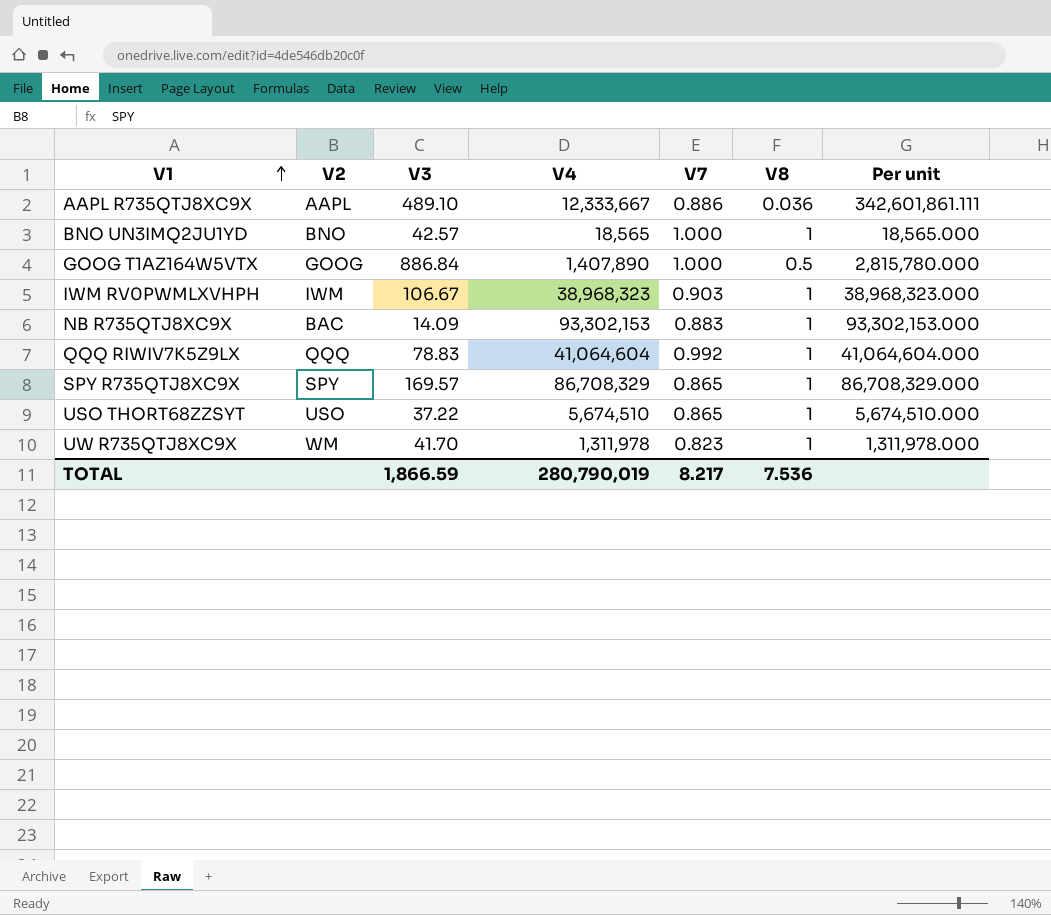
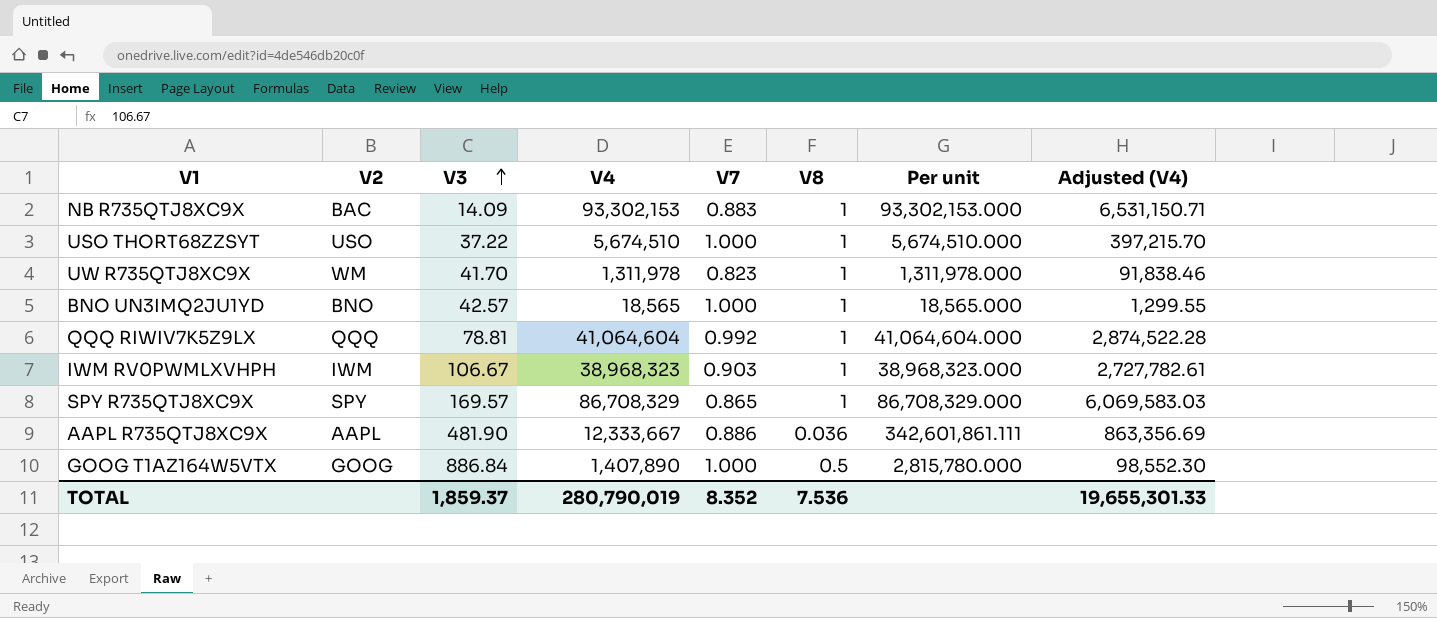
row order: V1 ascending -> V3 ascending
column Adjusted (V4) | formula: none -> [V4] * 0.07
USO THORT68ZZSYT | V7: 0.865 -> 1.000
QQQ RIWIV7K5Z9LX | V3: 78.83 -> 78.81
AAPL R735QTJ8XC9X | V3: 489.10 -> 481.90
TOTAL | V3: 1,866.59 -> 1,859.37
TOTAL | V7: 8.217 -> 8.352

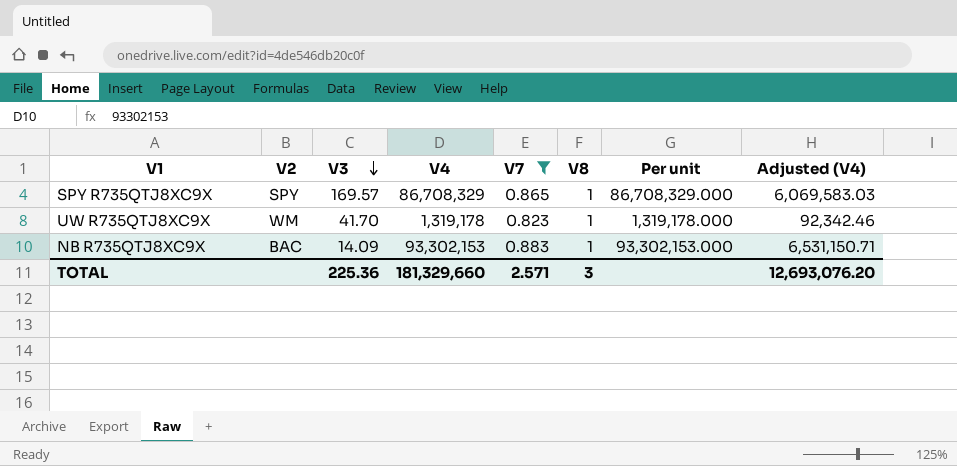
filter: none -> V7 <= 0.883
row order: V3 ascending -> V3 descending
UW R735QTJ8XC9X | V4: 1,311,978 -> 1,319,178
UW R735QTJ8XC9X | Per unit: 1,311,978.000 -> 1,319,178.000
UW R735QTJ8XC9X | Adjusted (V4): 91,838.46 -> 92,342.46
TOTAL | V3: 1,859.37 -> 225.36
TOTAL | V4: 280,790,019 -> 181,329,660
TOTAL | V7: 8.352 -> 2.571
TOTAL | V8: 7.536 -> 3
TOTAL | Adjusted (V4): 19,655,301.33 -> 12,693,076.20

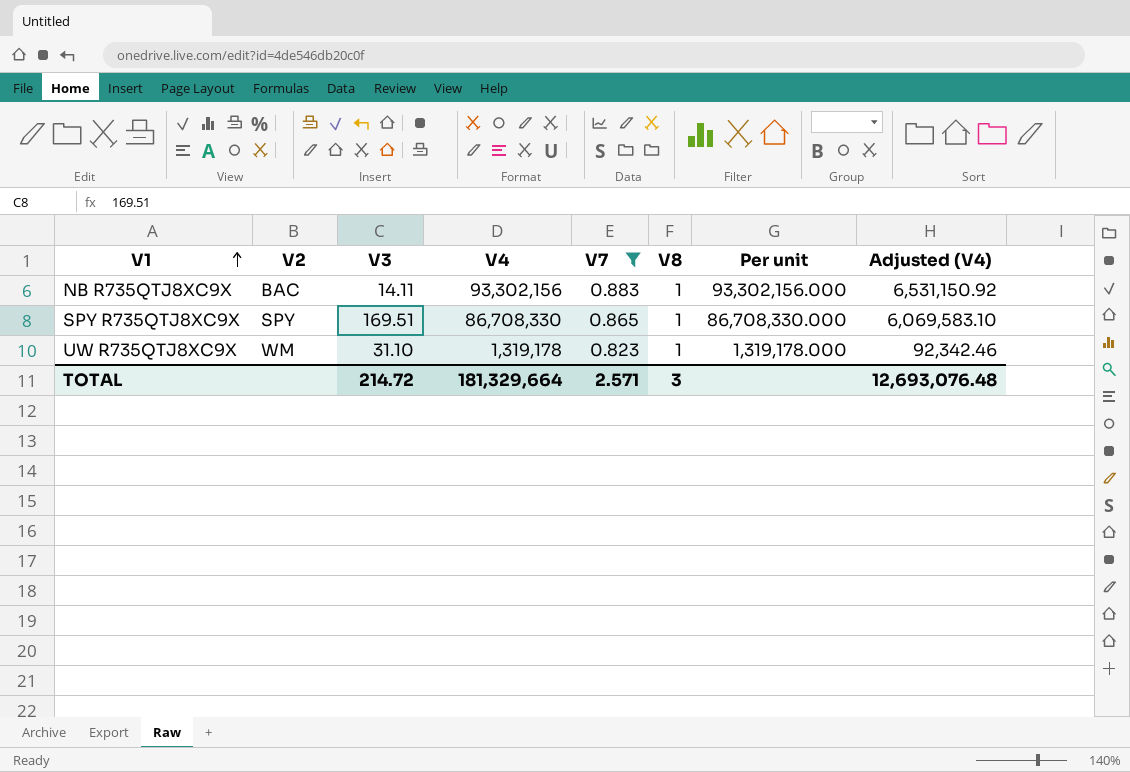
row order: V3 descending -> V1 ascending
NB R735QTJ8XC9X | V3: 14.09 -> 14.11
NB R735QTJ8XC9X | V4: 93,302,153 -> 93,302,156
NB R735QTJ8XC9X | Per unit: 93,302,153.000 -> 93,302,156.000
NB R735QTJ8XC9X | Adjusted (V4): 6,531,150.71 -> 6,531,150.92
SPY R735QTJ8XC9X | V3: 169.57 -> 169.51
SPY R735QTJ8XC9X | V4: 86,708,329 -> 86,708,330
SPY R735QTJ8XC9X | Per unit: 86,708,329.000 -> 86,708,330.000
SPY R735QTJ8XC9X | Adjusted (V4): 6,069,583.03 -> 6,069,583.10
UW R735QTJ8XC9X | V3: 41.70 -> 31.10
TOTAL | V3: 225.36 -> 214.72
TOTAL | V4: 181,329,660 -> 181,329,664
TOTAL | Adjusted (V4): 12,693,076.20 -> 12,693,076.48

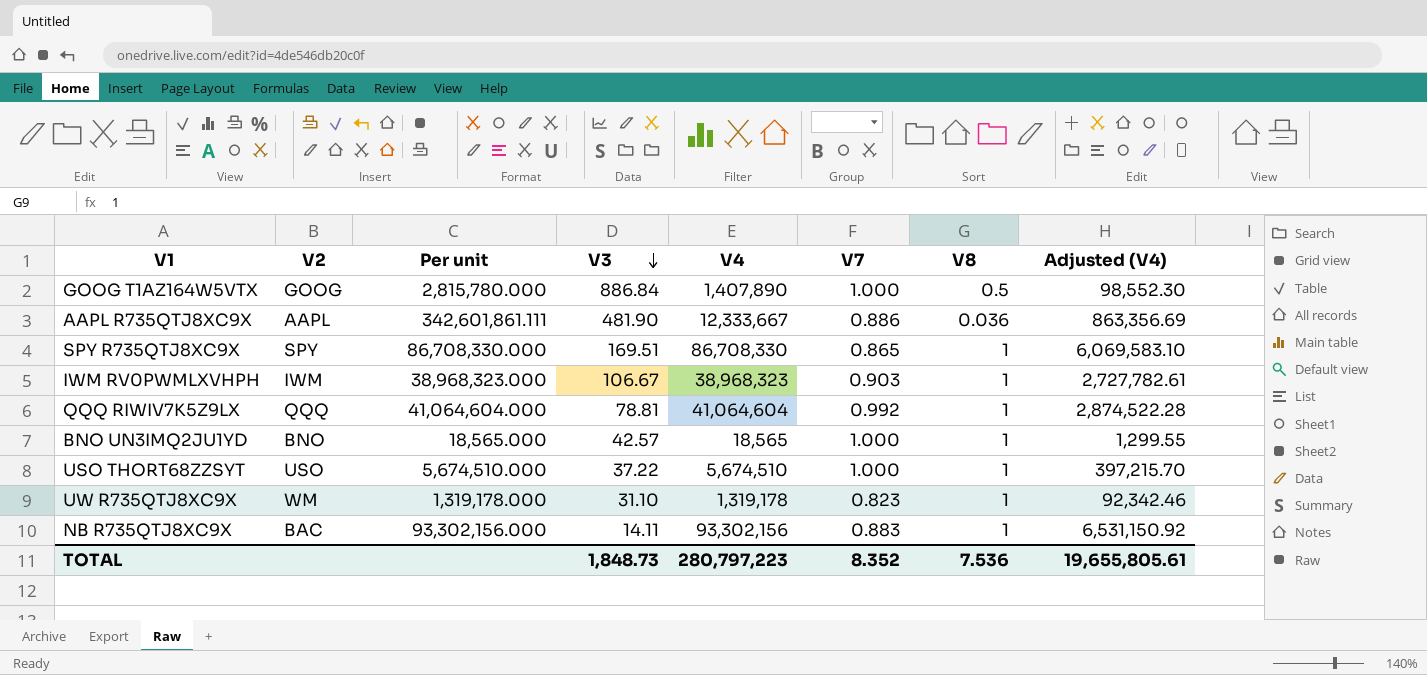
filter: V7 <= 0.883 -> none
row order: V1 ascending -> V3 descending
column Per unit | position: 7 -> 3
TOTAL | V3: 214.72 -> 1,848.73
TOTAL | V4: 181,329,664 -> 280,797,223
TOTAL | V7: 2.571 -> 8.352
TOTAL | V8: 3 -> 7.536
TOTAL | Adjusted (V4): 12,693,076.48 -> 19,655,805.61

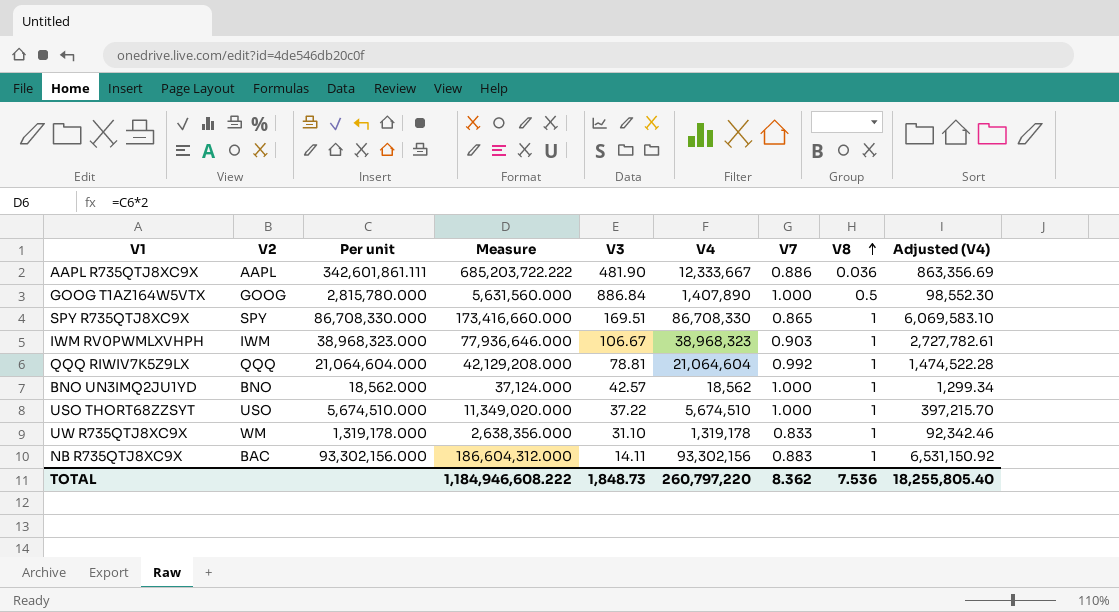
row order: V3 descending -> V8 ascending
column Measure | formula: none -> [Per unit] * 2
QQQ RIWIV7K5Z9LX | Per unit: 41,064,604.000 -> 21,064,604.000
QQQ RIWIV7K5Z9LX | V4: 41,064,604 -> 21,064,604
QQQ RIWIV7K5Z9LX | Adjusted (V4): 2,874,522.28 -> 1,474,522.28
BNO UN3IMQ2JU1YD | Per unit: 18,565.000 -> 18,562.000
BNO UN3IMQ2JU1YD | V4: 18,565 -> 18,562
BNO UN3IMQ2JU1YD | Adjusted (V4): 1,299.55 -> 1,299.34
UW R735QTJ8XC9X | V7: 0.823 -> 0.833
TOTAL | V4: 280,797,223 -> 260,797,220
TOTAL | V7: 8.352 -> 8.362
TOTAL | Adjusted (V4): 19,655,805.61 -> 18,255,805.40

